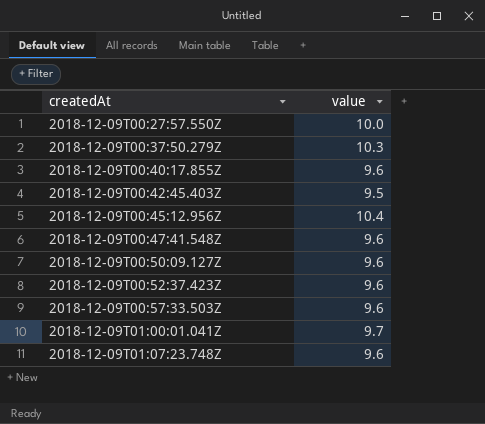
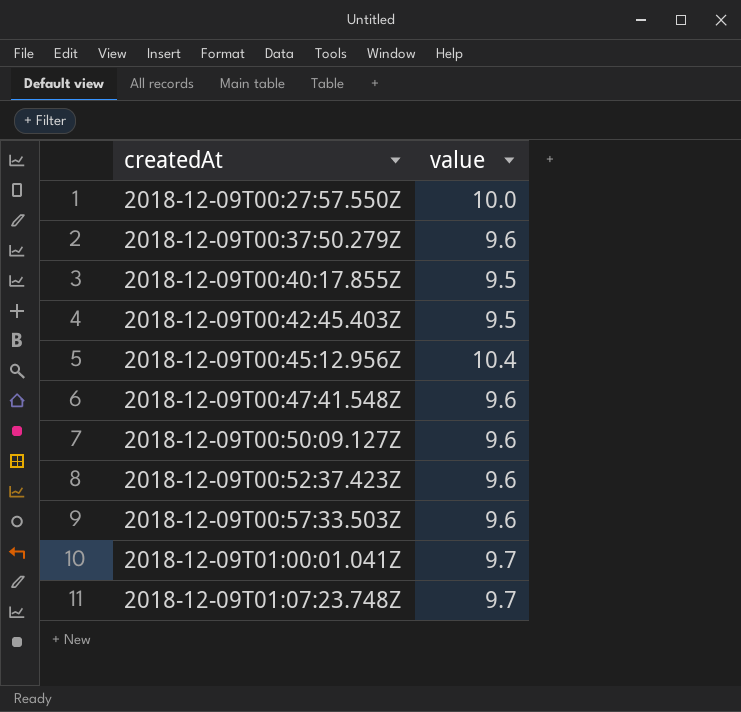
2018-12-09T00:37:50.279Z | value: 10.3 -> 9.6
2018-12-09T00:40:17.855Z | value: 9.6 -> 9.5
2018-12-09T01:07:23.748Z | value: 9.6 -> 9.7

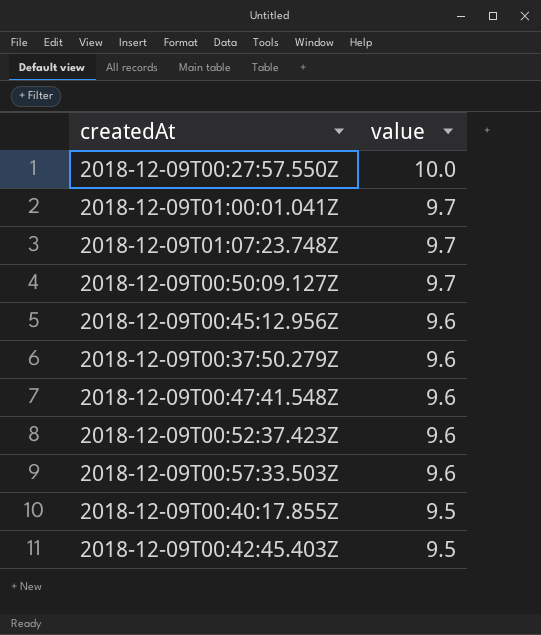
row order: createdAt ascending -> value descending
2018-12-09T00:50:09.127Z | value: 9.6 -> 9.7
2018-12-09T00:45:12.956Z | value: 10.4 -> 9.6

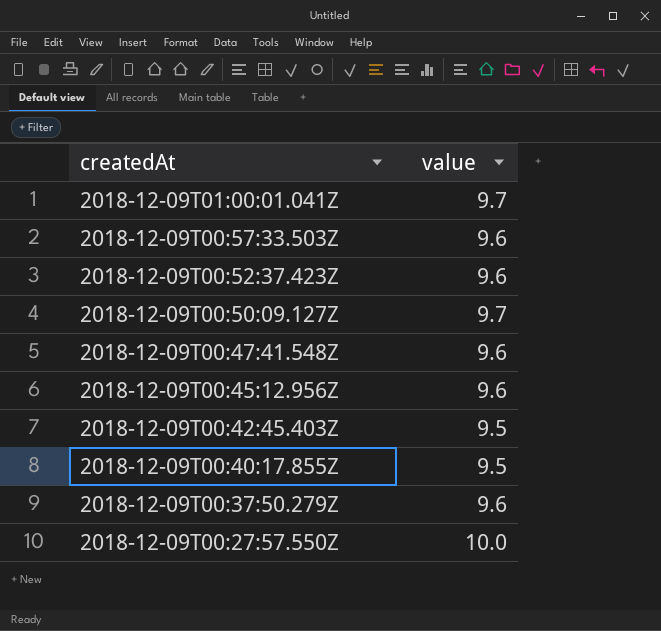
row order: value descending -> createdAt descending
row 2018-12-09T01:07:23.748Z: 9.7 -> none

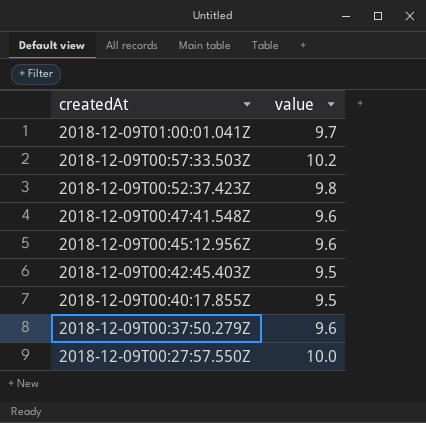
row 2018-12-09T00:50:09.127Z: 9.7 -> none
2018-12-09T00:57:33.503Z | value: 9.6 -> 10.2
2018-12-09T00:52:37.423Z | value: 9.6 -> 9.8

